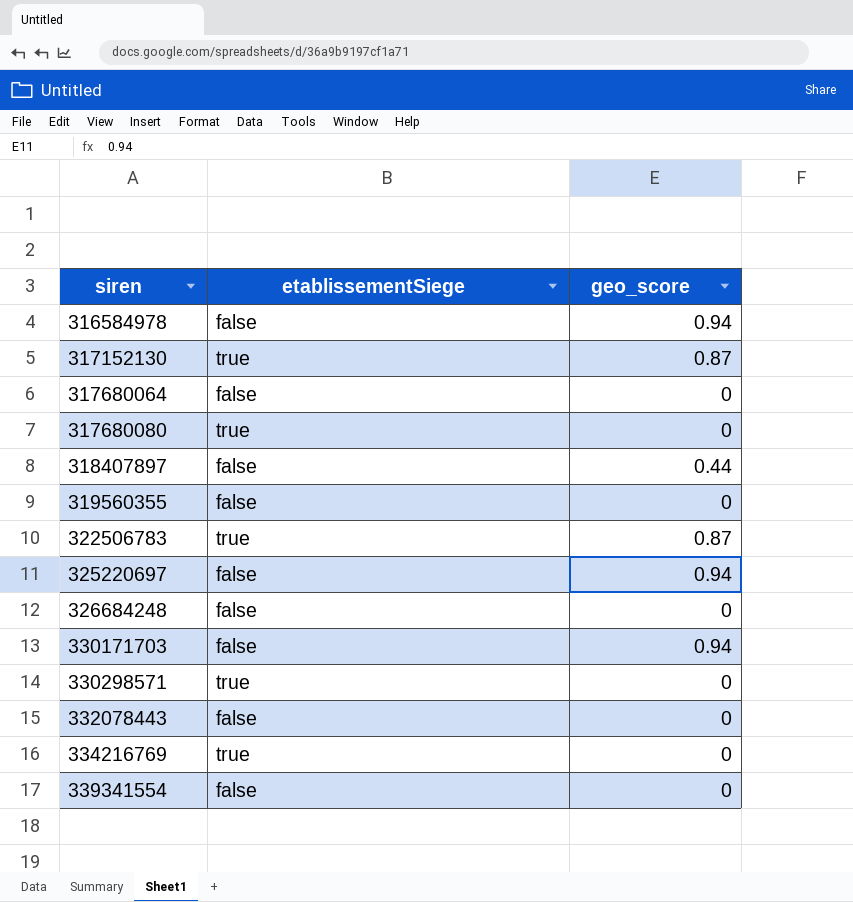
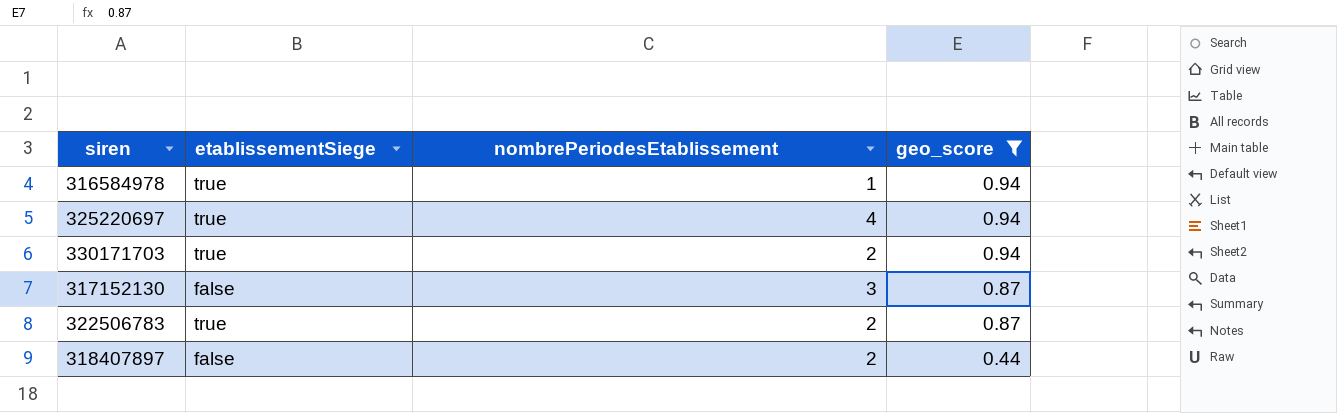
filter: none -> geo_score != 0
row order: siren ascending -> geo_score descending
column nombrePeriodesEtablissement | position: none -> 3
316584978 | etablissementSiege: false -> true
325220697 | etablissementSiege: false -> true
330171703 | etablissementSiege: false -> true
317152130 | etablissementSiege: true -> false

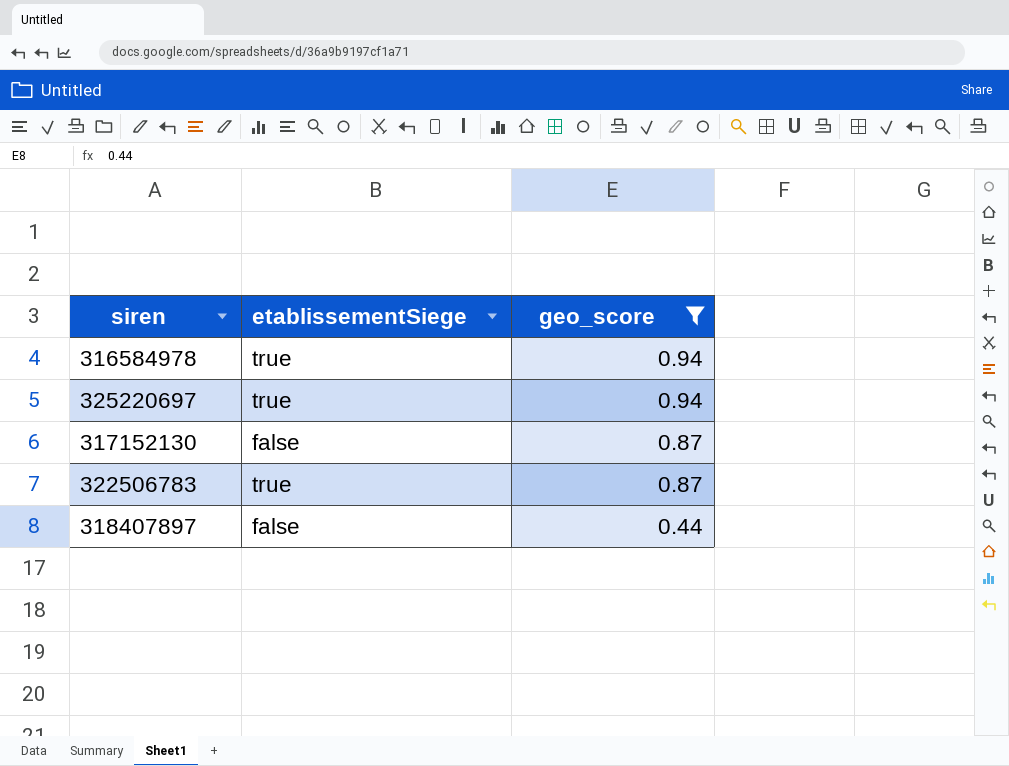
column nombrePeriodesEtablissement | position: 3 -> none
row 330171703: true | 2 | 0.94 -> none

